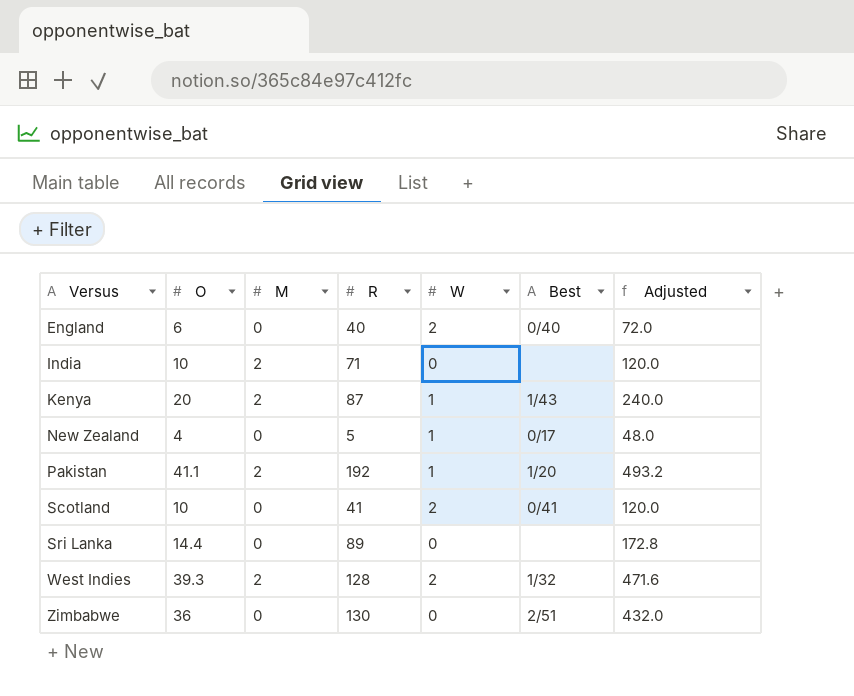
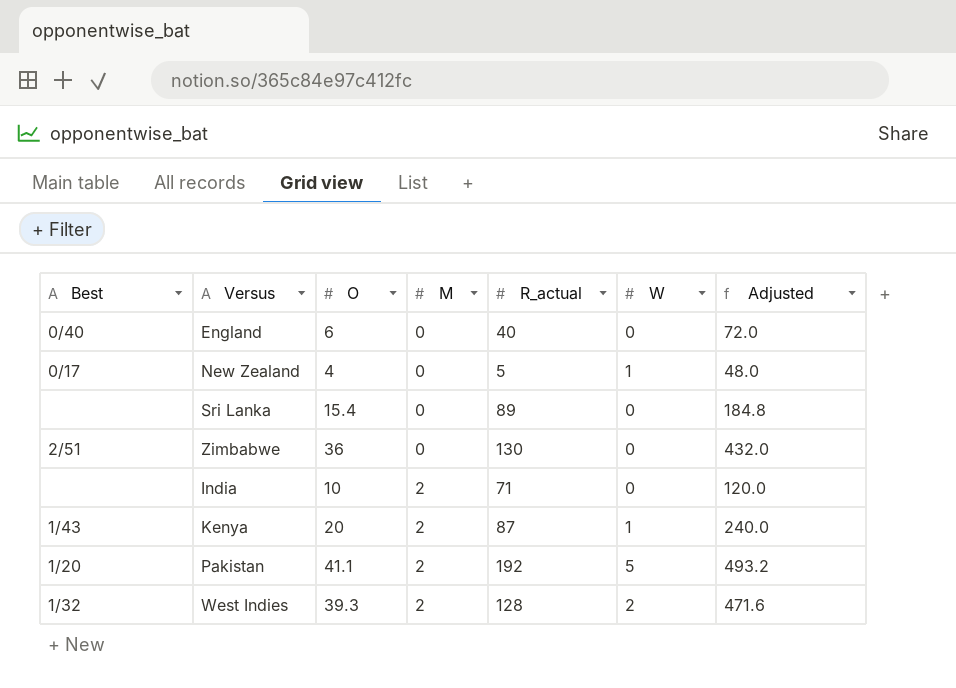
row order: Versus ascending -> M ascending
column Best | position: 6 -> 1
column name: R -> R_actual
row Scotland: 10 | 0 | 41 | 2 | 0/41 | 120.0 -> none
England | W: 2 -> 0
Sri Lanka | O: 14.4 -> 15.4
Sri Lanka | Adjusted: 172.8 -> 184.8
Pakistan | W: 1 -> 5

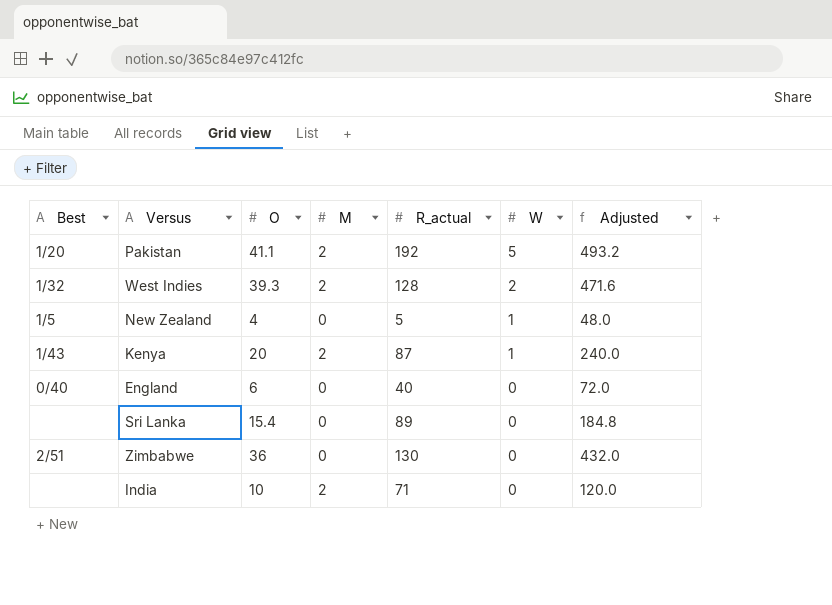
row order: M ascending -> W descending
New Zealand | Best: 0/17 -> 1/5

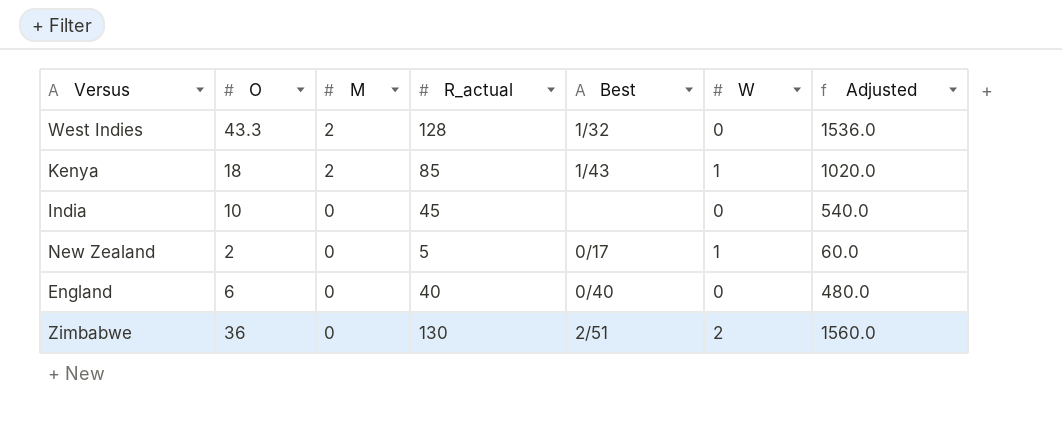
row order: W descending -> M descending
column Best | position: 1 -> 5
column Adjusted | formula: [O] * 12 -> [R_actual] * 12
row Pakistan: 1/20 | 41.1 | 2 | 192 | 5 | 493.2 -> none
row Sri Lanka: none | 15.4 | 0 | 89 | 0 | 184.8 -> none
West Indies | O: 39.3 -> 43.3
West Indies | W: 2 -> 0
Kenya | O: 20 -> 18
Kenya | R_actual: 87 -> 85
India | M: 2 -> 0
India | R_actual: 71 -> 45
New Zealand | O: 4 -> 2
New Zealand | Best: 1/5 -> 0/17
Zimbabwe | W: 0 -> 2

